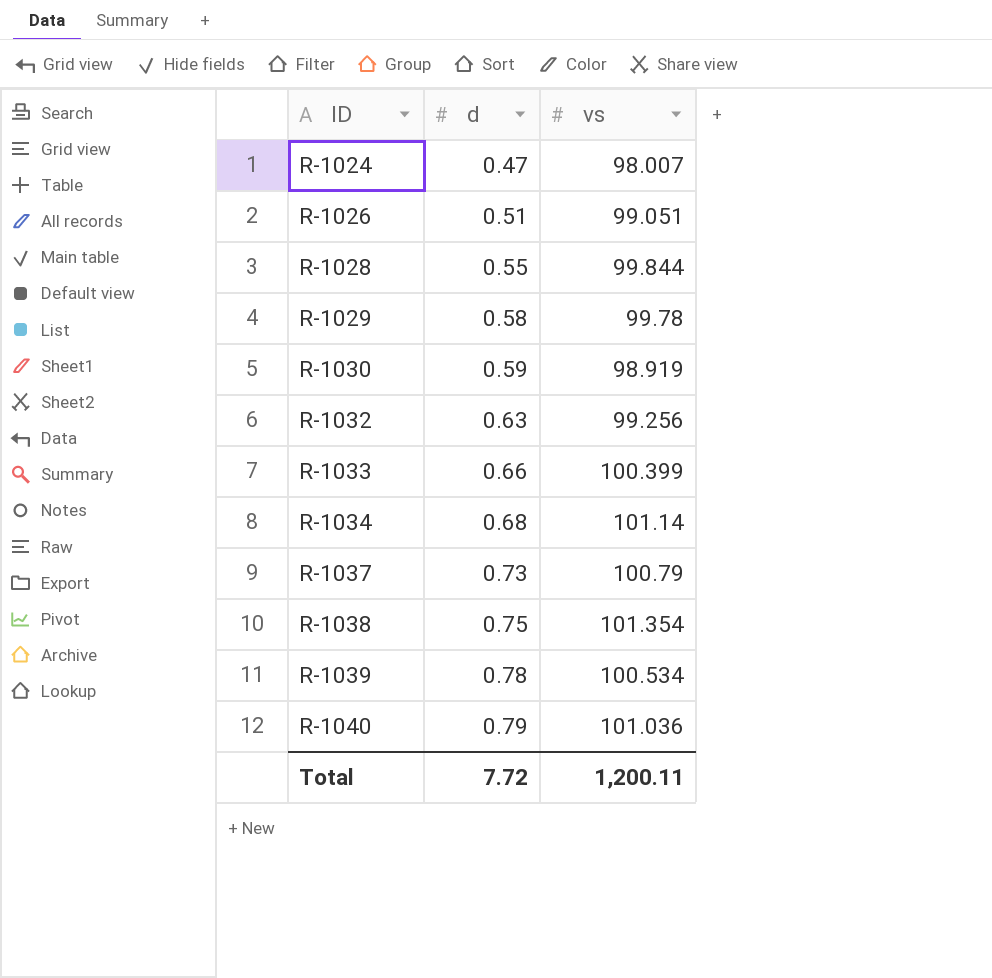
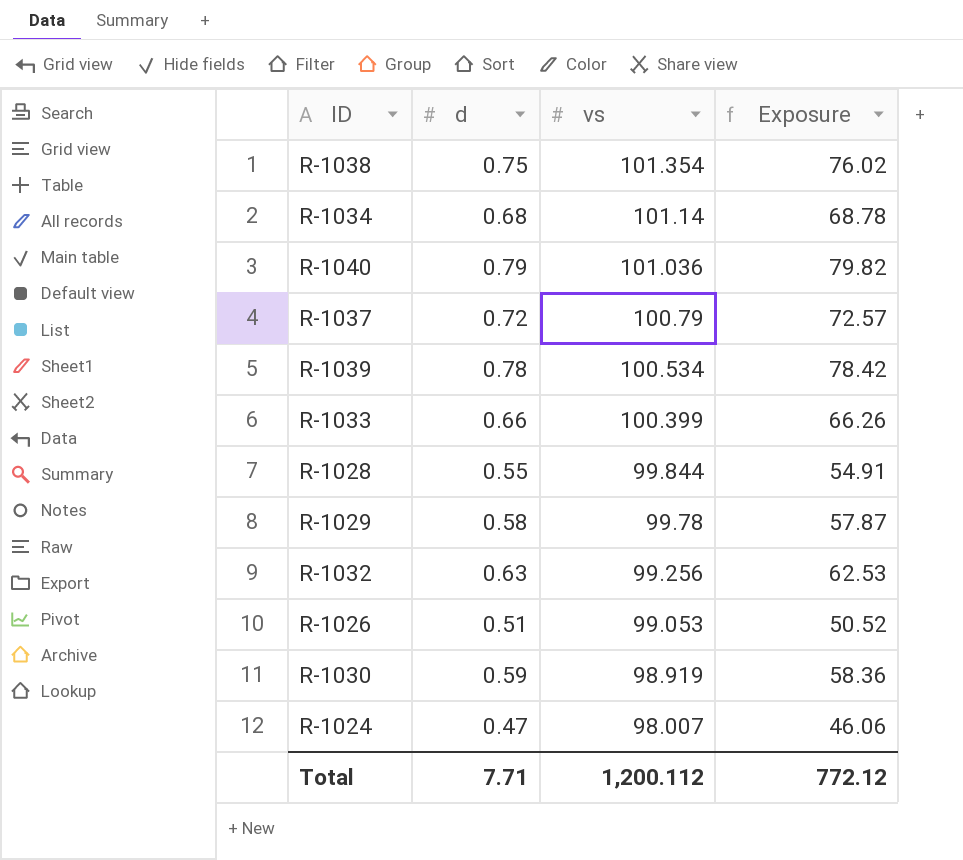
row order: ID ascending -> vs descending
column Exposure | formula: none -> [d] * [vs]
R-1037 | d: 0.73 -> 0.72
R-1026 | vs: 99.051 -> 99.053
Total | d: 7.72 -> 7.71
Total | vs: 1,200.11 -> 1,200.112

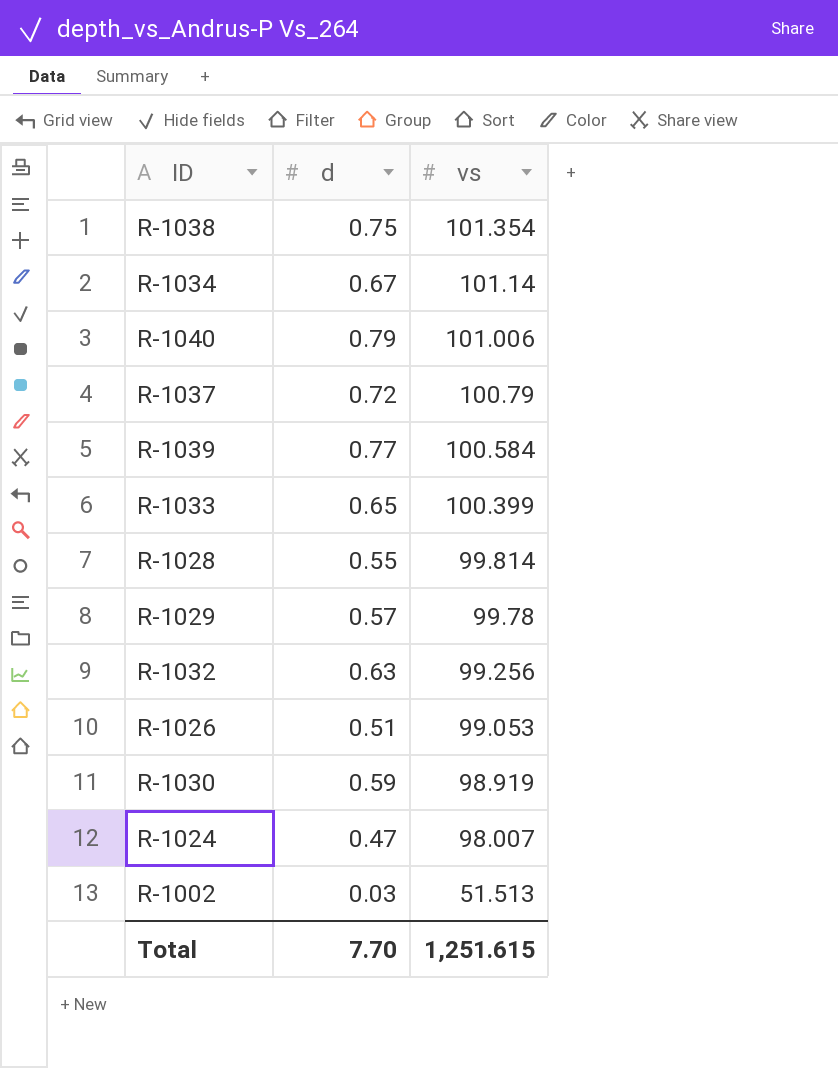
column Exposure | formula: [d] * [vs] -> none
R-1034 | d: 0.68 -> 0.67
R-1040 | vs: 101.036 -> 101.006
R-1039 | d: 0.78 -> 0.77
R-1039 | vs: 100.534 -> 100.584
R-1033 | d: 0.66 -> 0.65
R-1028 | vs: 99.844 -> 99.814
R-1029 | d: 0.58 -> 0.57
row R-1002: none -> 0.03 | 51.513
Total | d: 7.71 -> 7.70
Total | vs: 1,200.112 -> 1,251.615

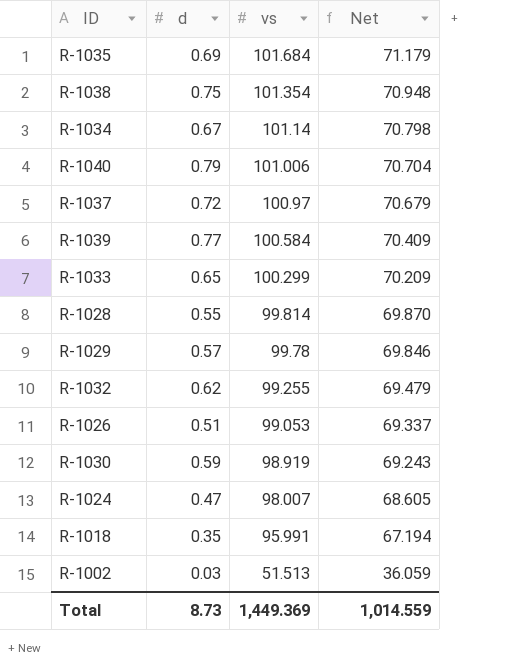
column Net | formula: none -> [vs] * 0.7
row R-1035: none -> 0.69 | 101.684 | 71.179
R-1037 | vs: 100.79 -> 100.97
R-1033 | vs: 100.399 -> 100.299
R-1032 | d: 0.63 -> 0.62
R-1032 | vs: 99.256 -> 99.255
row R-1018: none -> 0.35 | 95.991 | 67.194
Total | d: 7.70 -> 8.73
Total | vs: 1,251.615 -> 1,449.369

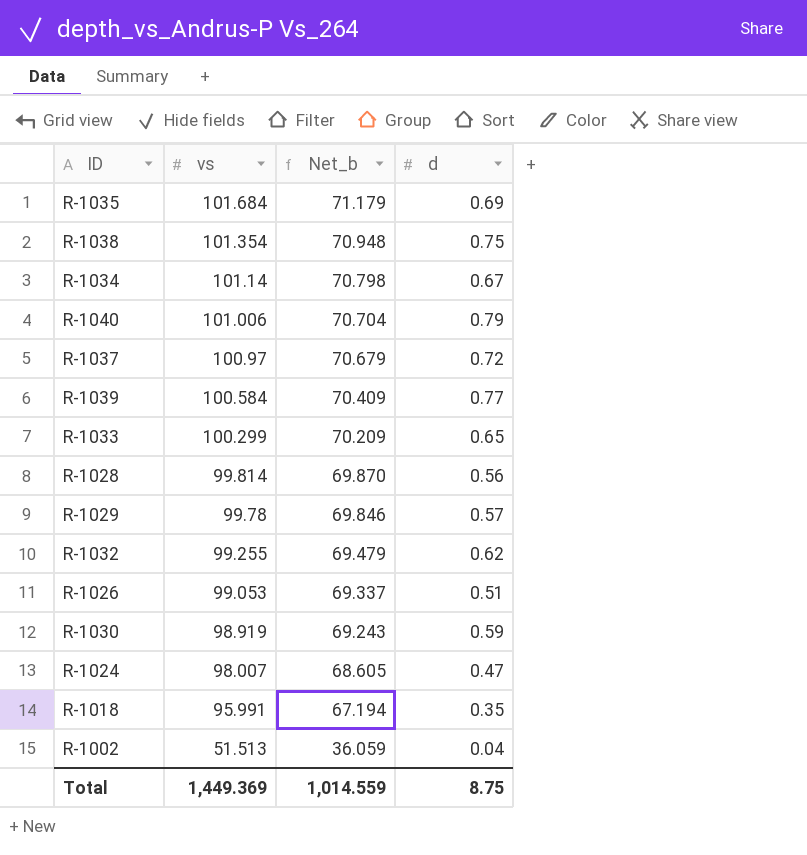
column name: Net -> Net_b
column d | position: 2 -> 4
R-1028 | d: 0.55 -> 0.56
R-1002 | d: 0.03 -> 0.04
Total | d: 8.73 -> 8.75

